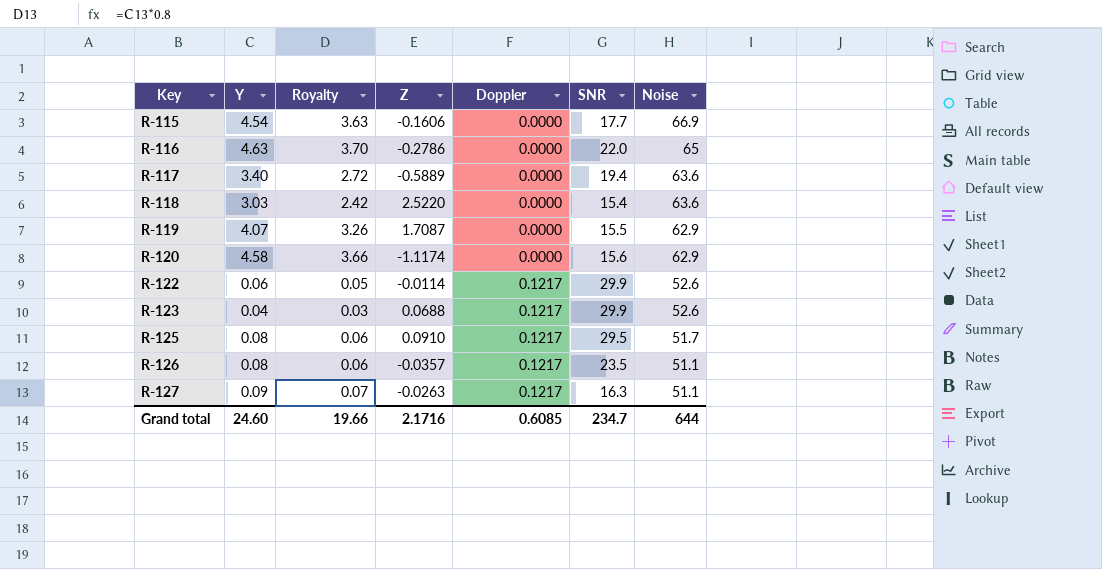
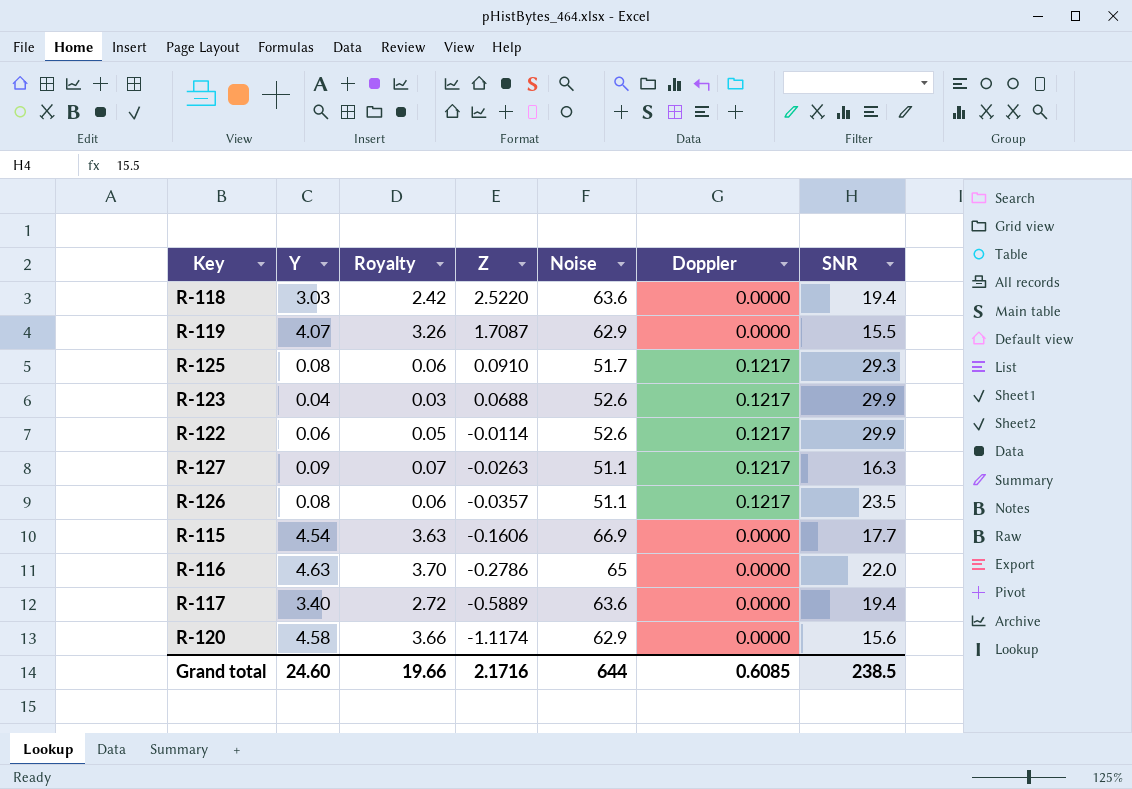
row order: Key ascending -> Z descending
column Noise | position: 7 -> 5
R-118 | SNR: 15.4 -> 19.4
R-125 | SNR: 29.5 -> 29.3
Grand total | SNR: 234.7 -> 238.5

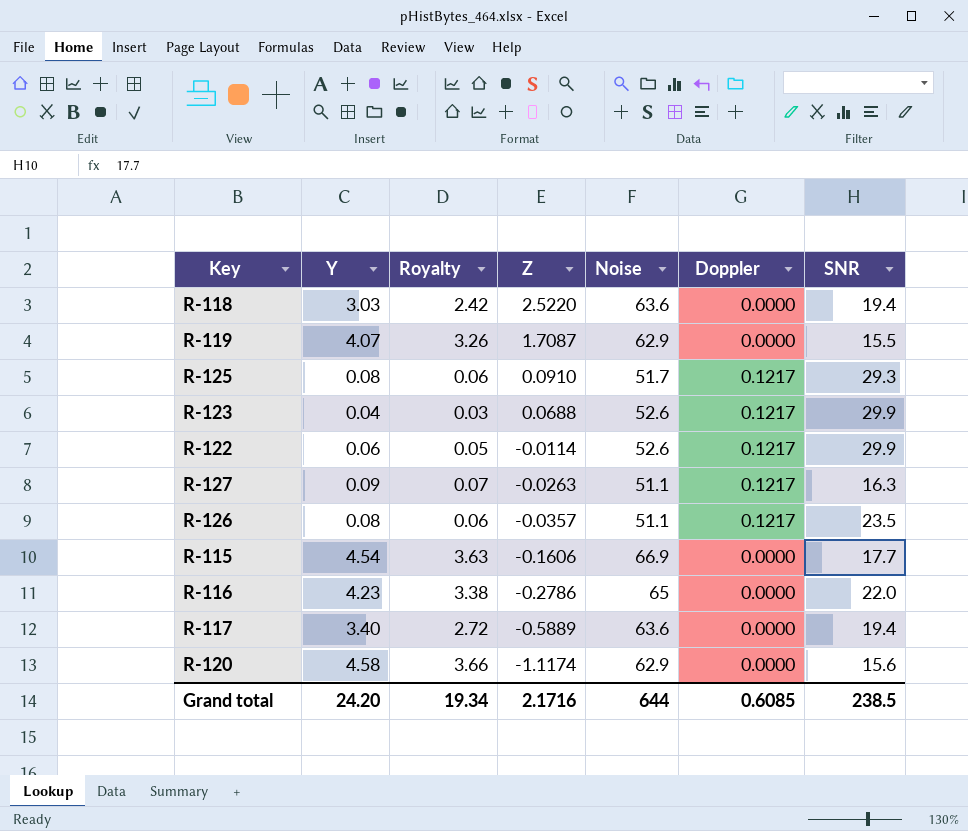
R-116 | Y: 4.63 -> 4.23
R-116 | Royalty: 3.70 -> 3.38
Grand total | Y: 24.60 -> 24.20
Grand total | Royalty: 19.66 -> 19.34

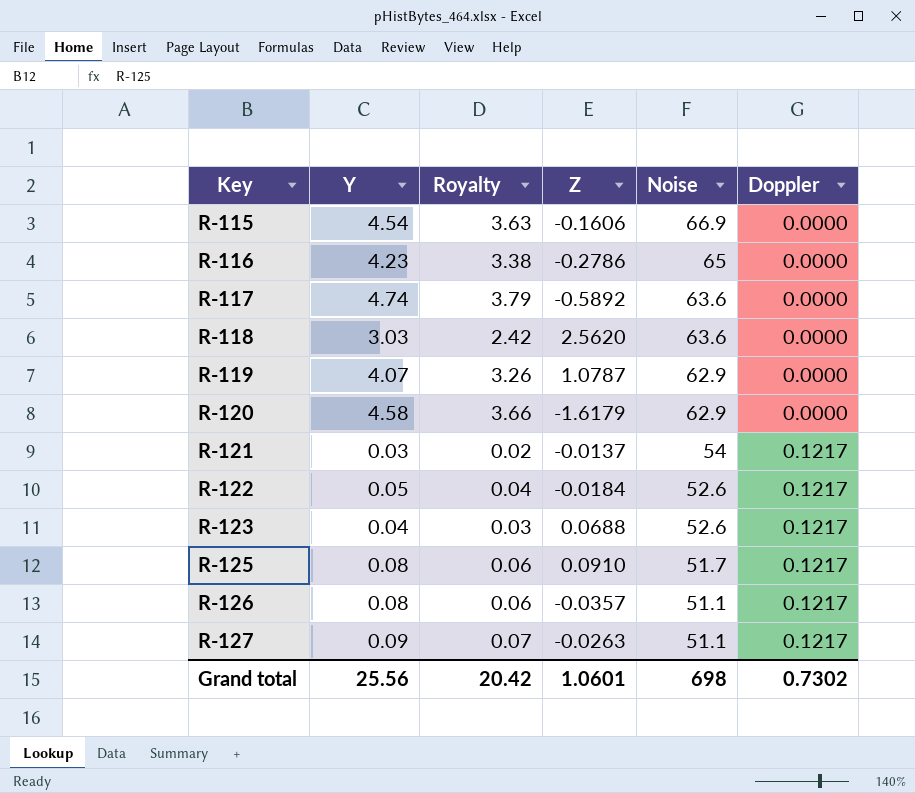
row order: Z descending -> Key ascending
column SNR | position: 7 -> none
R-117 | Y: 3.40 -> 4.74
R-117 | Royalty: 2.72 -> 3.79
R-117 | Z: -0.5889 -> -0.5892
R-118 | Z: 2.5220 -> 2.5620
R-119 | Z: 1.7087 -> 1.0787
R-120 | Z: -1.1174 -> -1.6179
row R-121: none -> 0.03 | 0.02 | -0.0137 | 54 | 0.1217
R-122 | Y: 0.06 -> 0.05
R-122 | Royalty: 0.05 -> 0.04
R-122 | Z: -0.0114 -> -0.0184
Grand total | Y: 24.20 -> 25.56
Grand total | Royalty: 19.34 -> 20.42
Grand total | Z: 2.1716 -> 1.0601
Grand total | Noise: 644 -> 698
Grand total | Doppler: 0.6085 -> 0.7302

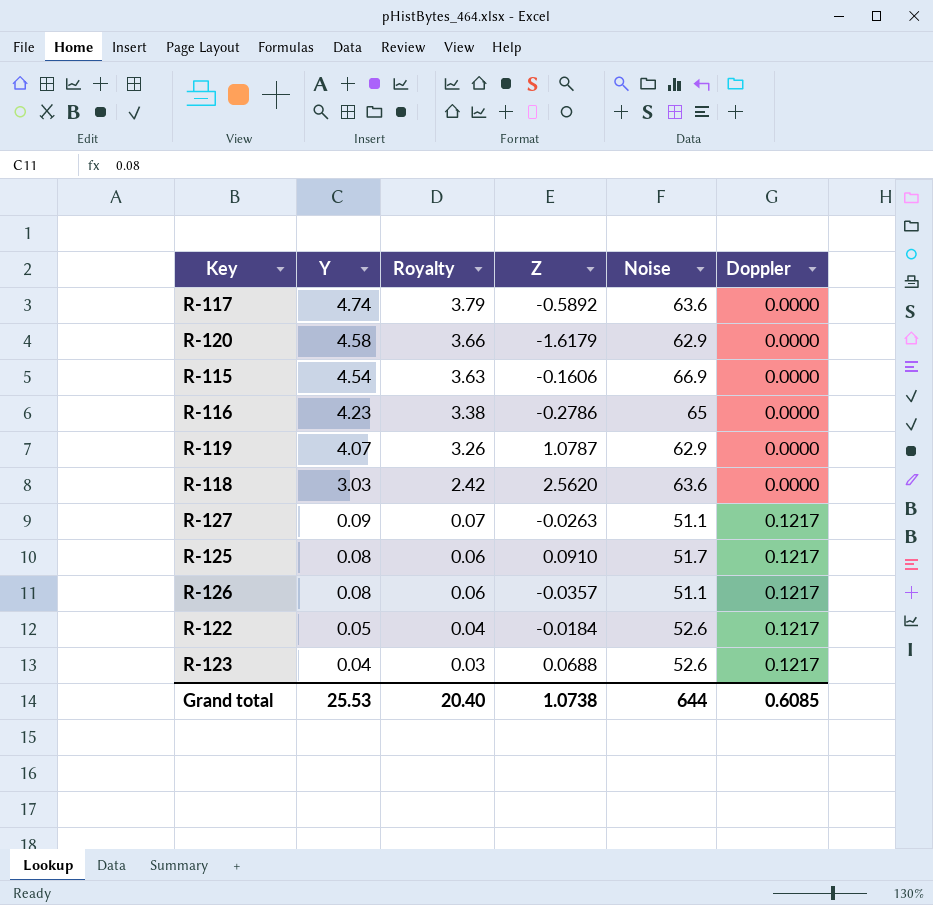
row order: Key ascending -> Y descending
row R-121: 0.03 | 0.02 | -0.0137 | 54 | 0.1217 -> none
Grand total | Y: 25.56 -> 25.53
Grand total | Royalty: 20.42 -> 20.40
Grand total | Z: 1.0601 -> 1.0738
Grand total | Noise: 698 -> 644
Grand total | Doppler: 0.7302 -> 0.6085

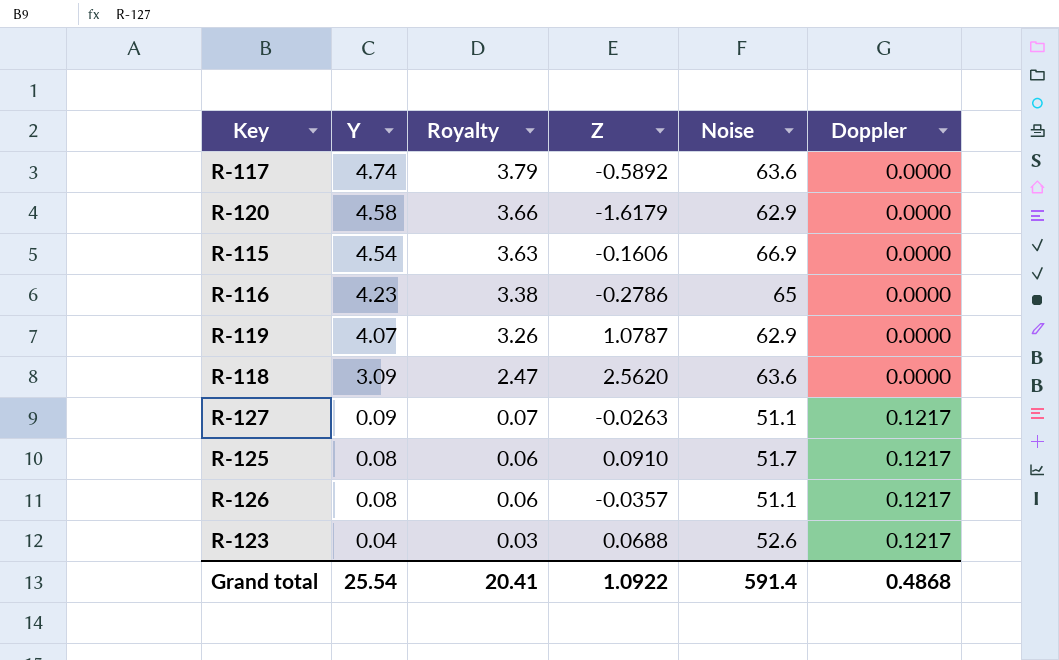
row R-122: 0.05 | 0.04 | -0.0184 | 52.6 | 0.1217 -> none
R-118 | Y: 3.03 -> 3.09
R-118 | Royalty: 2.42 -> 2.47
Grand total | Y: 25.53 -> 25.54
Grand total | Royalty: 20.40 -> 20.41
Grand total | Z: 1.0738 -> 1.0922
Grand total | Noise: 644 -> 591.4
Grand total | Doppler: 0.6085 -> 0.4868

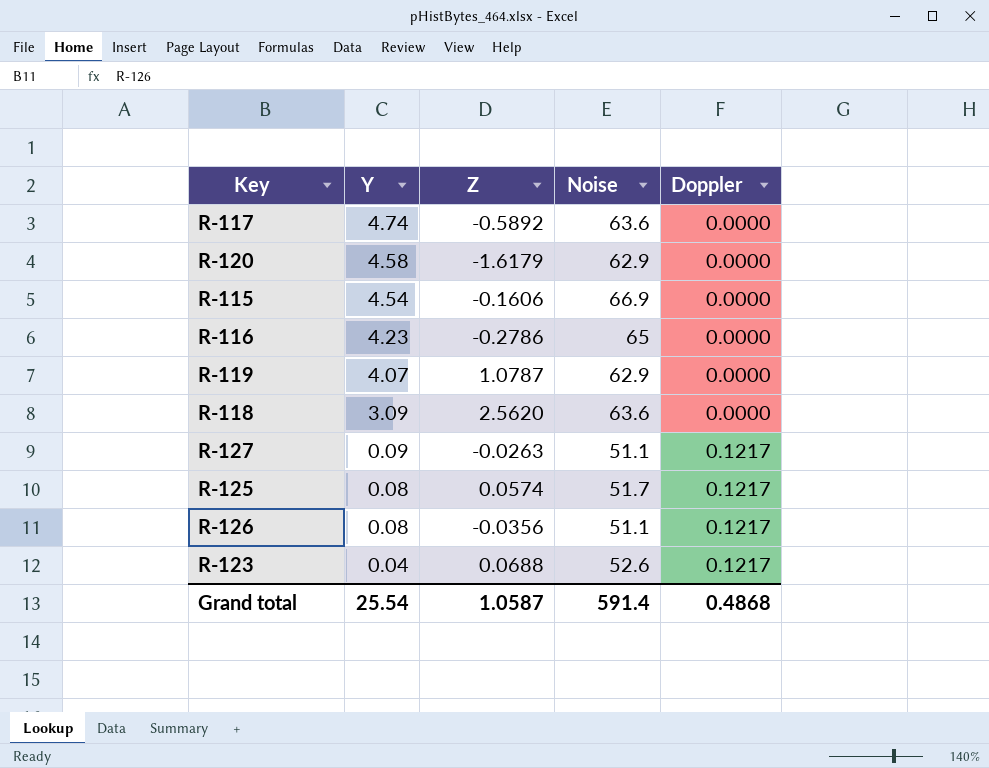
column Royalty | formula: [Y] * 0.8 -> none
R-125 | Z: 0.0910 -> 0.0574
R-126 | Z: -0.0357 -> -0.0356
Grand total | Z: 1.0922 -> 1.0587

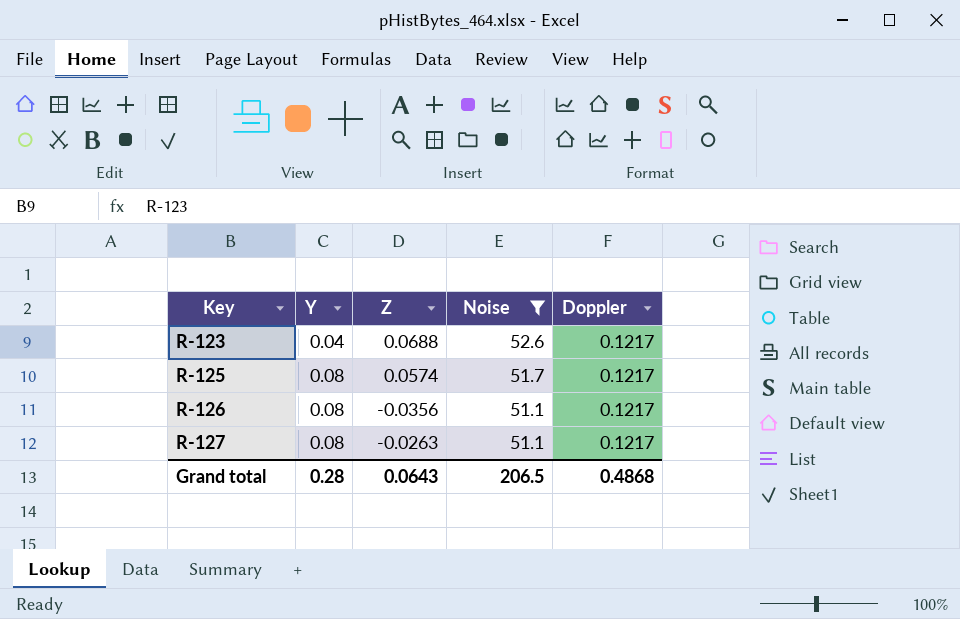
filter: none -> Noise <= 52.6
row order: Y descending -> Key ascending
R-127 | Y: 0.09 -> 0.08
Grand total | Y: 25.54 -> 0.28
Grand total | Z: 1.0587 -> 0.0643
Grand total | Noise: 591.4 -> 206.5

